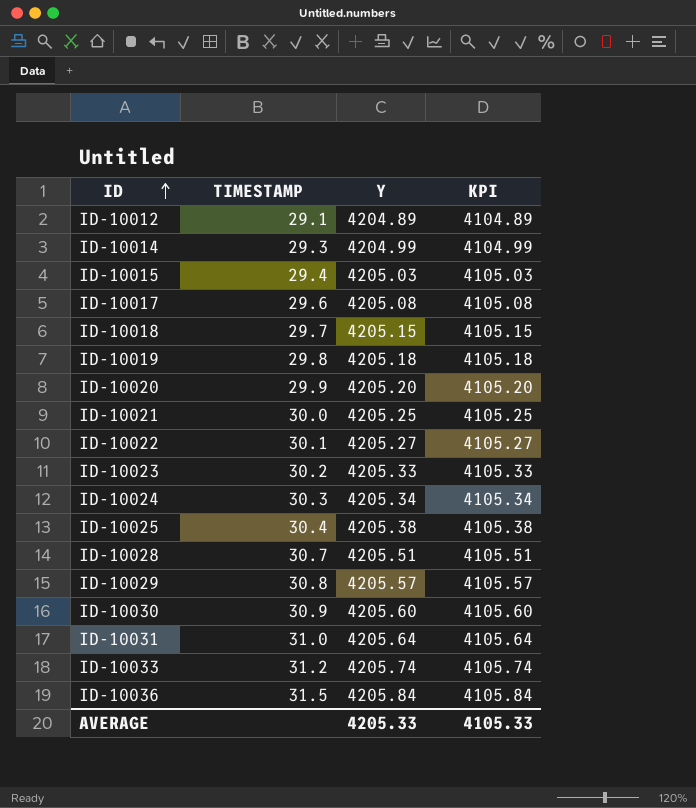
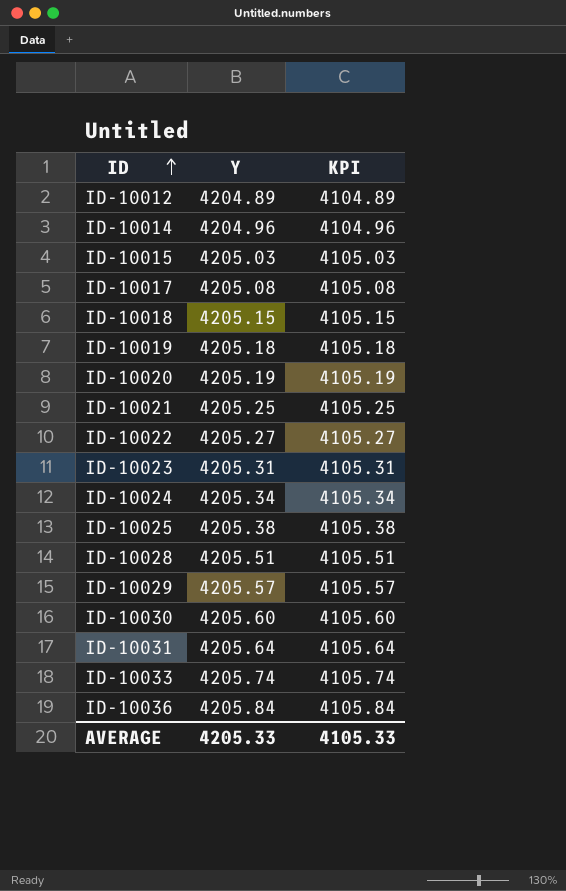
column TIMESTAMP | position: 2 -> none
ID-10014 | Y: 4204.99 -> 4204.96
ID-10014 | KPI: 4104.99 -> 4104.96
ID-10020 | Y: 4205.20 -> 4205.19
ID-10020 | KPI: 4105.20 -> 4105.19
ID-10023 | Y: 4205.33 -> 4205.31
ID-10023 | KPI: 4105.33 -> 4105.31

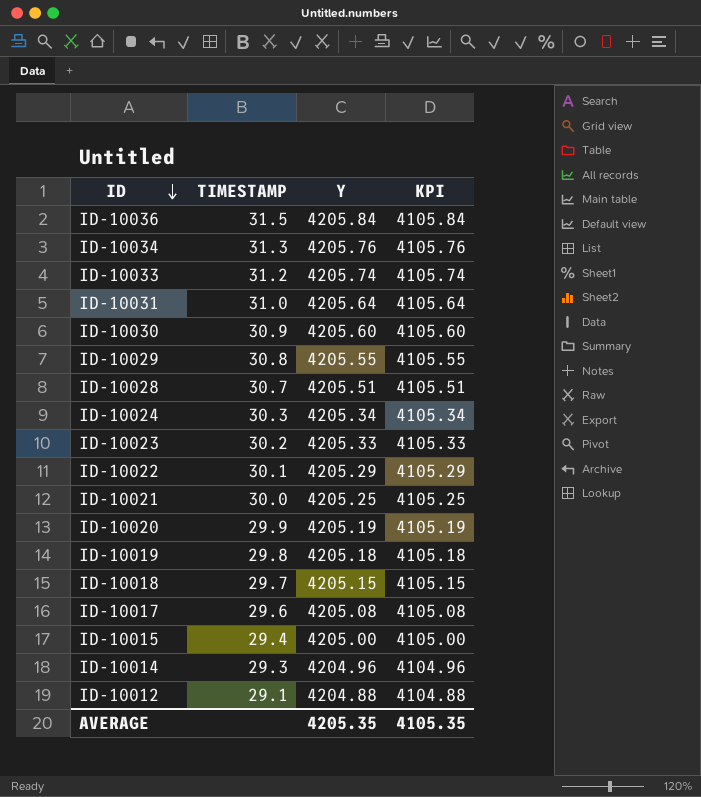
row order: ID ascending -> ID descending
column TIMESTAMP | position: none -> 2
row ID-10025: 4205.38 | 4105.38 -> none
row ID-10034: none -> 31.3 | 4205.76 | 4105.76
ID-10029 | Y: 4205.57 -> 4205.55
ID-10029 | KPI: 4105.57 -> 4105.55
ID-10023 | Y: 4205.31 -> 4205.33
ID-10023 | KPI: 4105.31 -> 4105.33
ID-10022 | Y: 4205.27 -> 4205.29
ID-10022 | KPI: 4105.27 -> 4105.29
ID-10015 | Y: 4205.03 -> 4205.00
ID-10015 | KPI: 4105.03 -> 4105.00
ID-10012 | Y: 4204.89 -> 4204.88
ID-10012 | KPI: 4104.89 -> 4104.88
AVERAGE | Y: 4205.33 -> 4205.35
AVERAGE | KPI: 4105.33 -> 4105.35

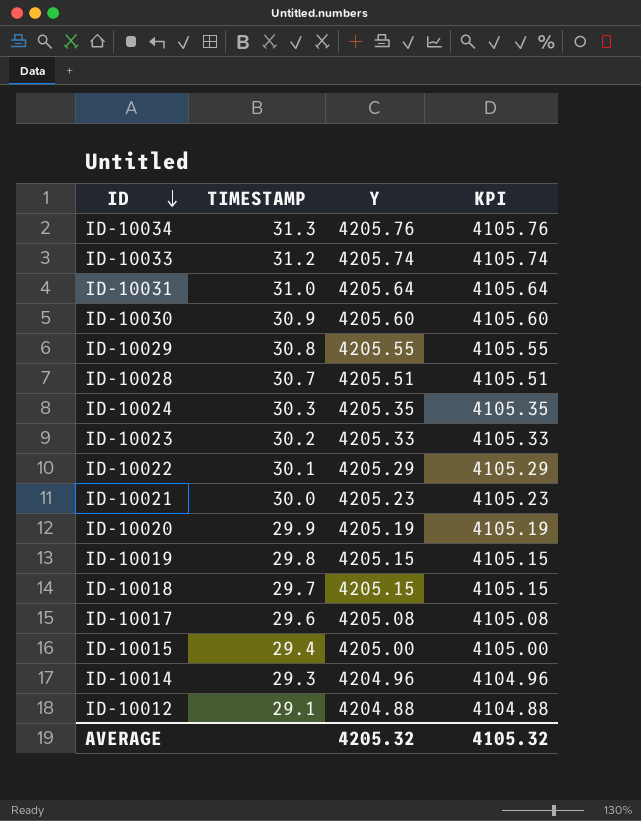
row ID-10036: 31.5 | 4205.84 | 4105.84 -> none
ID-10024 | Y: 4205.34 -> 4205.35
ID-10024 | KPI: 4105.34 -> 4105.35
ID-10021 | Y: 4205.25 -> 4205.23
ID-10021 | KPI: 4105.25 -> 4105.23
ID-10019 | Y: 4205.18 -> 4205.15
ID-10019 | KPI: 4105.18 -> 4105.15
AVERAGE | Y: 4205.35 -> 4205.32
AVERAGE | KPI: 4105.35 -> 4105.32

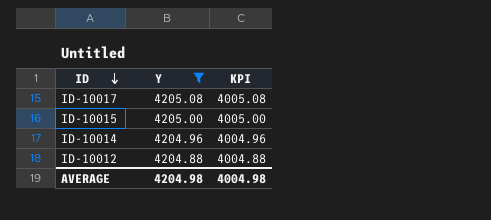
filter: none -> Y <= 4205.08
column TIMESTAMP | position: 2 -> none
column KPI | formula: [Y] - 100 -> [Y] - 200
AVERAGE | Y: 4205.32 -> 4204.98
AVERAGE | KPI: 4105.32 -> 4004.98

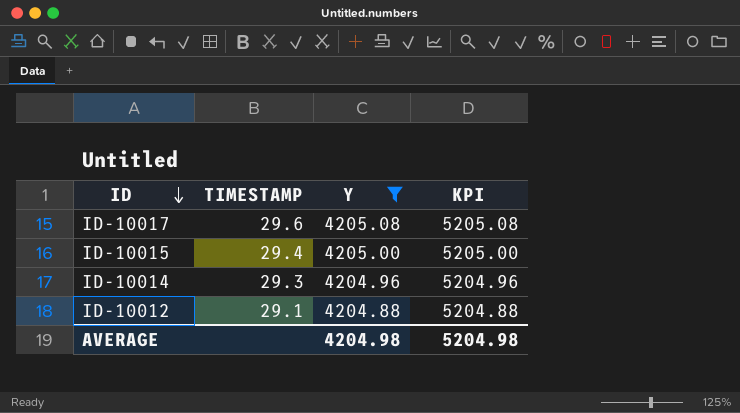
column TIMESTAMP | position: none -> 2
column KPI | formula: [Y] - 200 -> [Y] + 1000
AVERAGE | KPI: 4004.98 -> 5204.98

